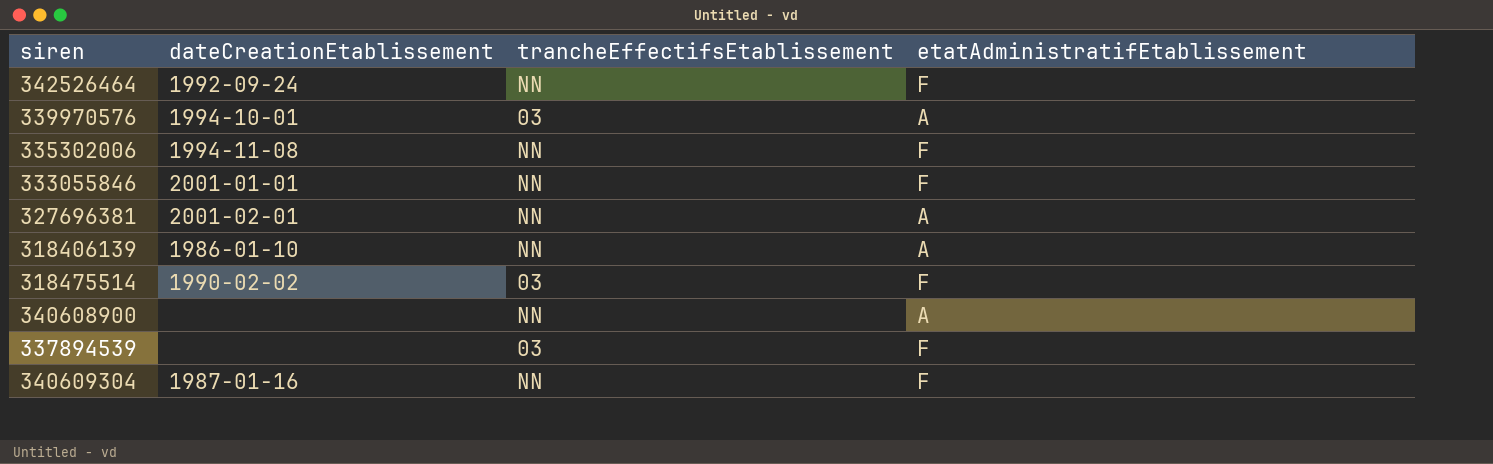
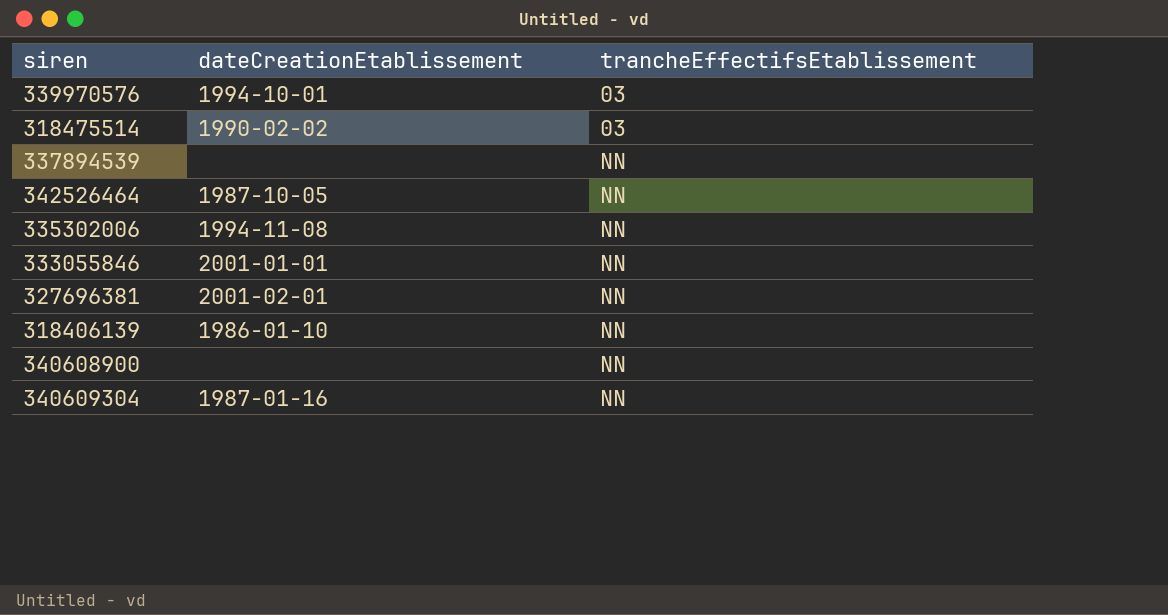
row order: none -> trancheEffectifsEtablissement ascending
column etatAdministratifEtablissement | position: 4 -> none
337894539 | trancheEffectifsEtablissement: 03 -> NN
342526464 | dateCreationEtablissement: 1992-09-24 -> 1987-10-05

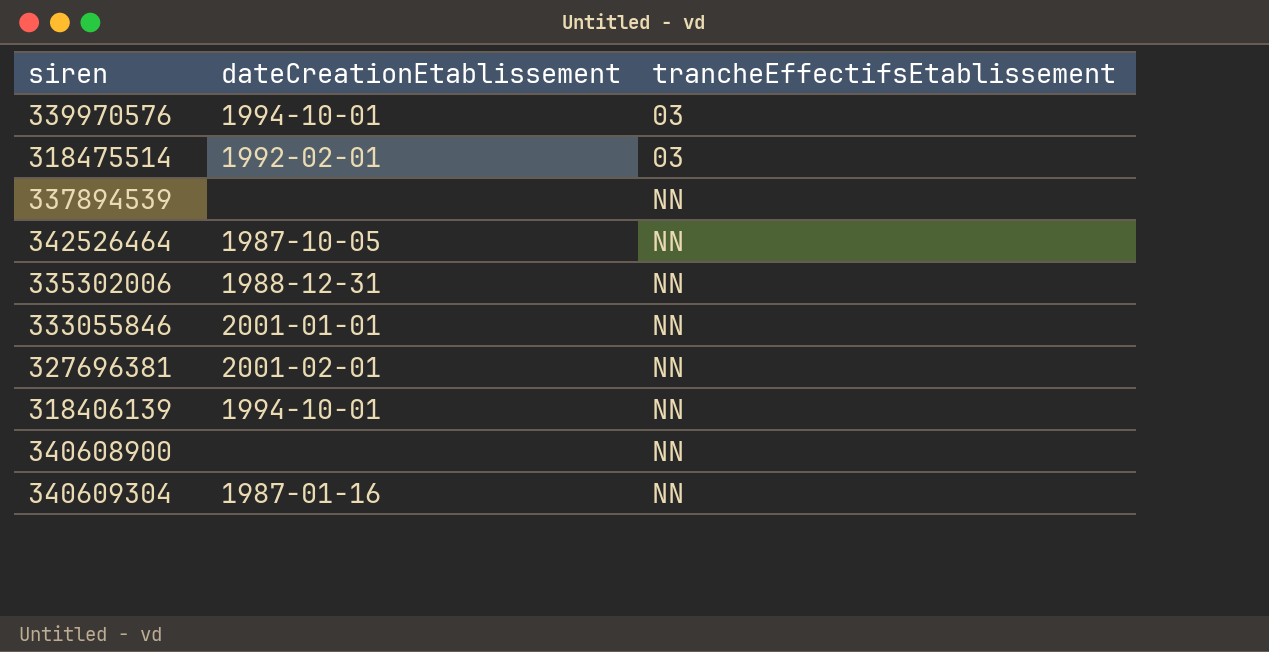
318475514 | dateCreationEtablissement: 1990-02-02 -> 1992-02-01
335302006 | dateCreationEtablissement: 1994-11-08 -> 1988-12-31
318406139 | dateCreationEtablissement: 1986-01-10 -> 1994-10-01

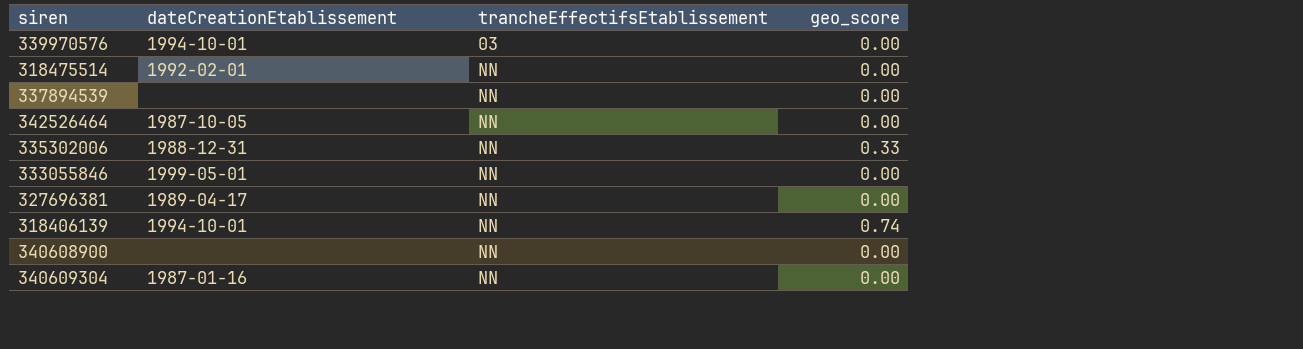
column geo_score | position: none -> 4
318475514 | trancheEffectifsEtablissement: 03 -> NN
333055846 | dateCreationEtablissement: 2001-01-01 -> 1999-05-01
327696381 | dateCreationEtablissement: 2001-02-01 -> 1989-04-17

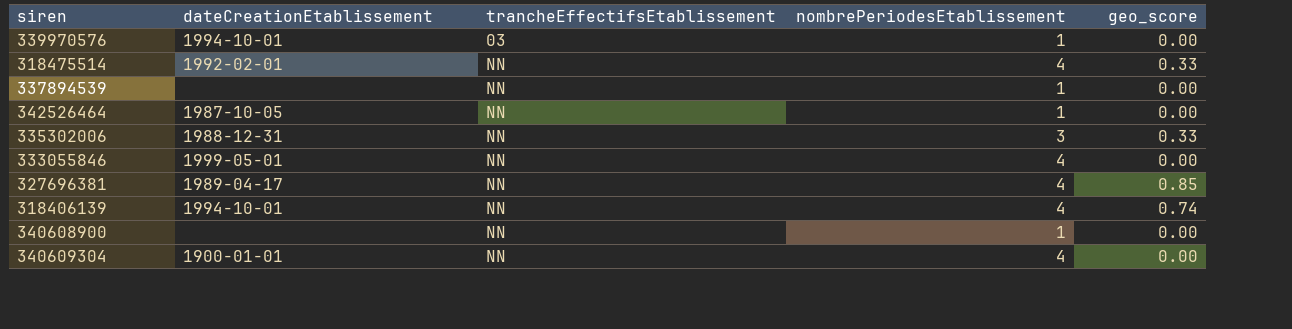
column nombrePeriodesEtablissement | position: none -> 4
318475514 | geo_score: 0.00 -> 0.33
327696381 | geo_score: 0.00 -> 0.85
340609304 | dateCreationEtablissement: 1987-01-16 -> 1900-01-01

